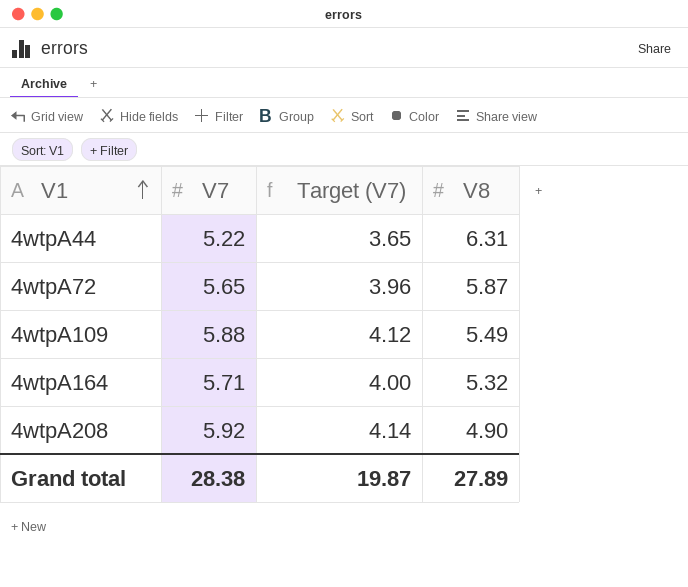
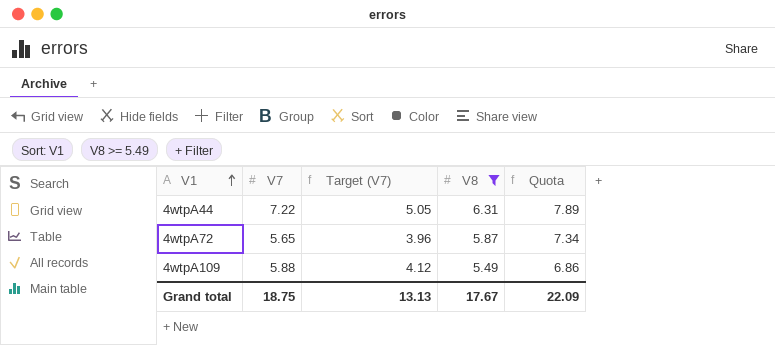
filter: none -> V8 >= 5.49
column Quota | formula: none -> [V8] * 1.25
4wtpA44 | V7: 5.22 -> 7.22
4wtpA44 | Target (V7): 3.65 -> 5.05
Grand total | V7: 28.38 -> 18.75
Grand total | Target (V7): 19.87 -> 13.13
Grand total | V8: 27.89 -> 17.67

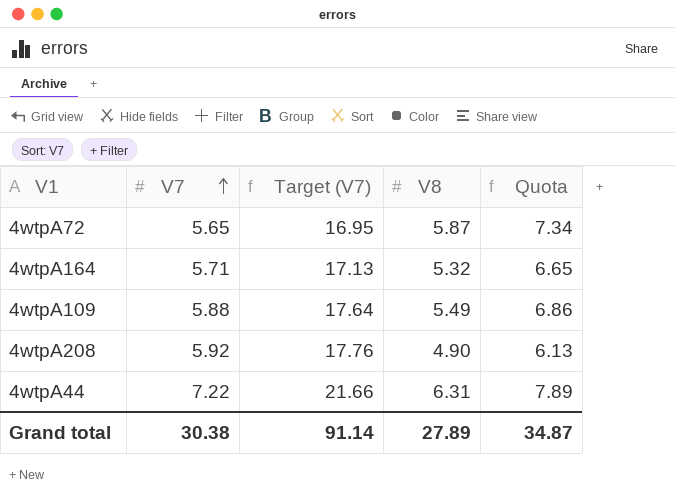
filter: V8 >= 5.49 -> none
row order: V1 ascending -> V7 ascending
column Target (V7) | formula: [V7] * 0.7 -> [V7] * 3
Grand total | V7: 18.75 -> 30.38
Grand total | Target (V7): 13.13 -> 91.14
Grand total | V8: 17.67 -> 27.89
Grand total | Quota: 22.09 -> 34.87

